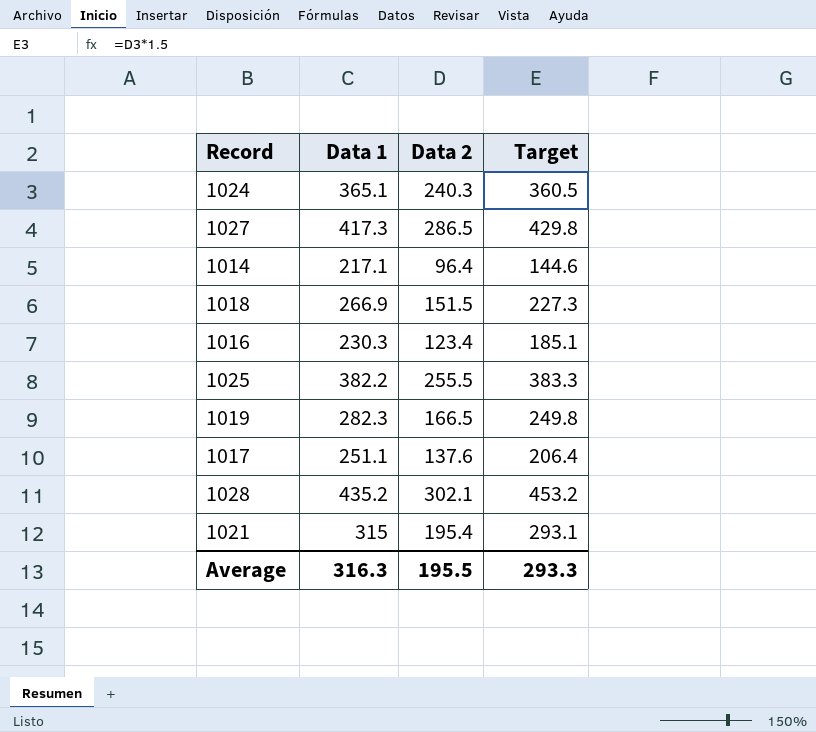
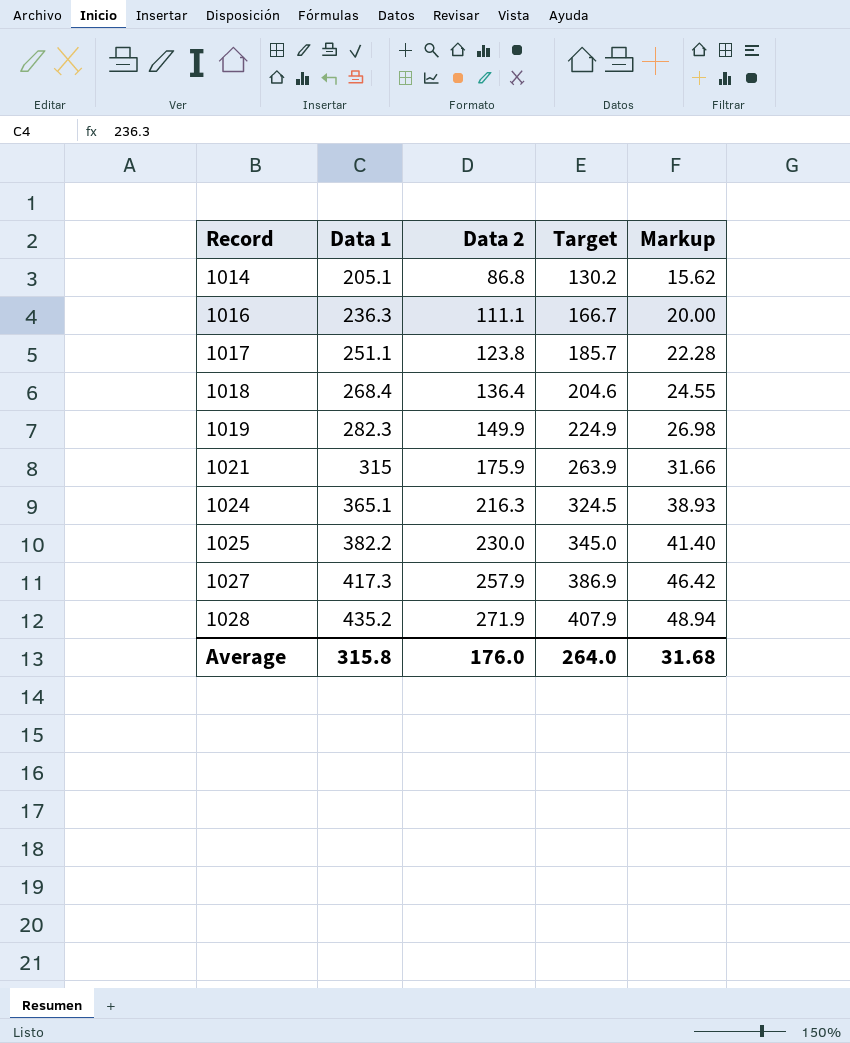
row order: none -> Record ascending
column Markup | formula: none -> [Data 2] * 0.18
1014 | Data 1: 217.1 -> 205.1
1014 | Data 2: 96.4 -> 86.8
1014 | Target: 144.6 -> 130.2
1016 | Data 1: 230.3 -> 236.3
1016 | Data 2: 123.4 -> 111.1
1016 | Target: 185.1 -> 166.7
1017 | Data 2: 137.6 -> 123.8
1017 | Target: 206.4 -> 185.7
1018 | Data 1: 266.9 -> 268.4
1018 | Data 2: 151.5 -> 136.4
1018 | Target: 227.3 -> 204.6
1019 | Data 2: 166.5 -> 149.9
1019 | Target: 249.8 -> 224.9
1021 | Data 2: 195.4 -> 175.9
1021 | Target: 293.1 -> 263.9
1024 | Data 2: 240.3 -> 216.3
1024 | Target: 360.5 -> 324.5
1025 | Data 2: 255.5 -> 230.0
1025 | Target: 383.3 -> 345.0
1027 | Data 2: 286.5 -> 257.9
1027 | Target: 429.8 -> 386.9
1028 | Data 2: 302.1 -> 271.9
1028 | Target: 453.2 -> 407.9
Average | Data 1: 316.3 -> 315.8
Average | Data 2: 195.5 -> 176.0
Average | Target: 293.3 -> 264.0

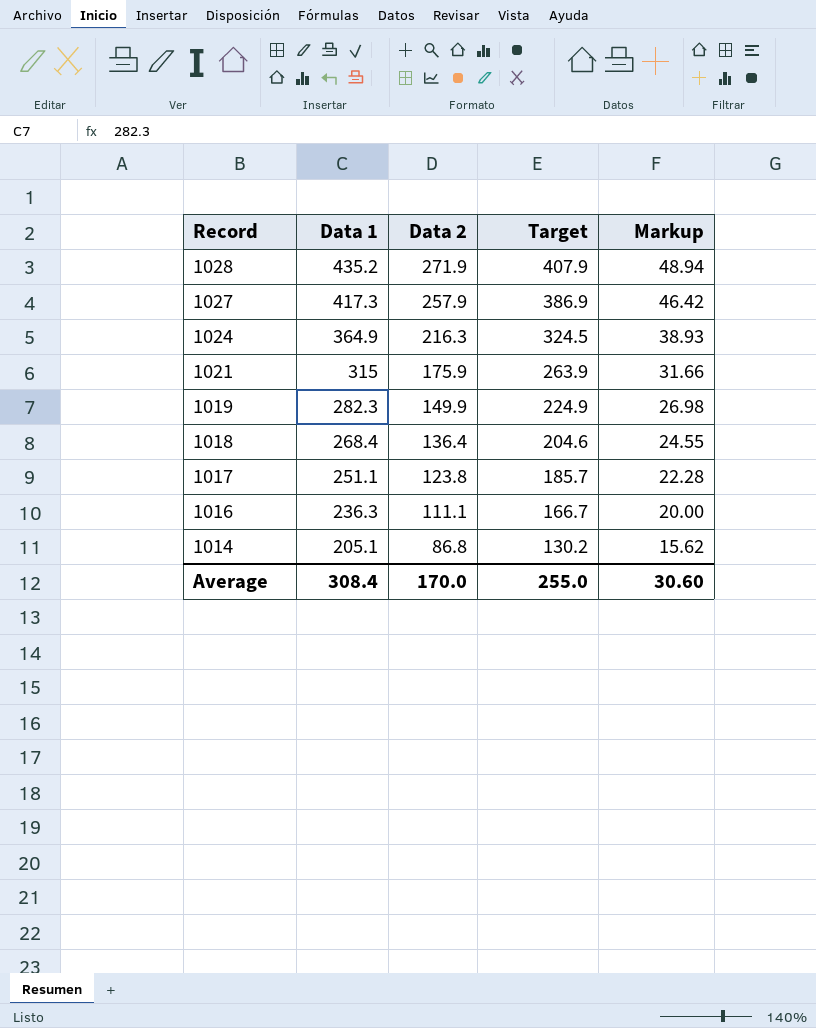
row order: Record ascending -> Record descending
row 1025: 382.2 | 230.0 | 345.0 | 41.40 -> none
1024 | Data 1: 365.1 -> 364.9
Average | Data 1: 315.8 -> 308.4
Average | Data 2: 176.0 -> 170.0
Average | Target: 264.0 -> 255.0
Average | Markup: 31.68 -> 30.60

